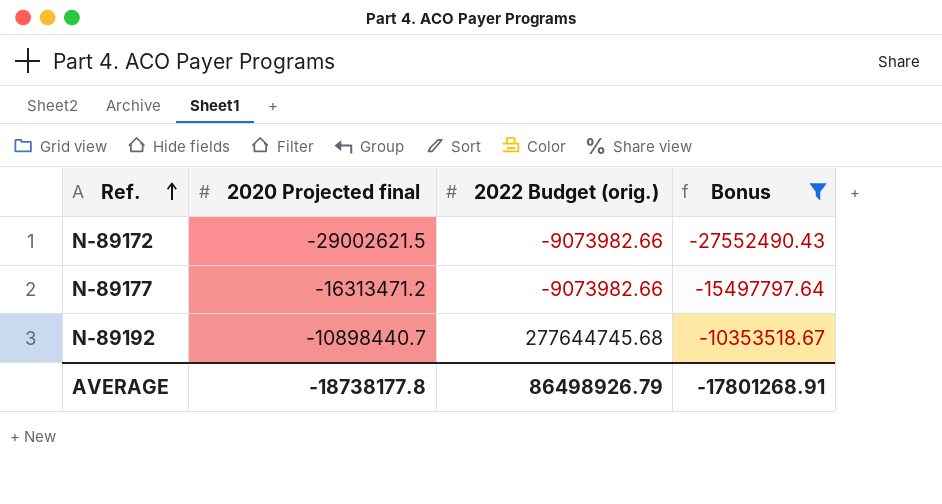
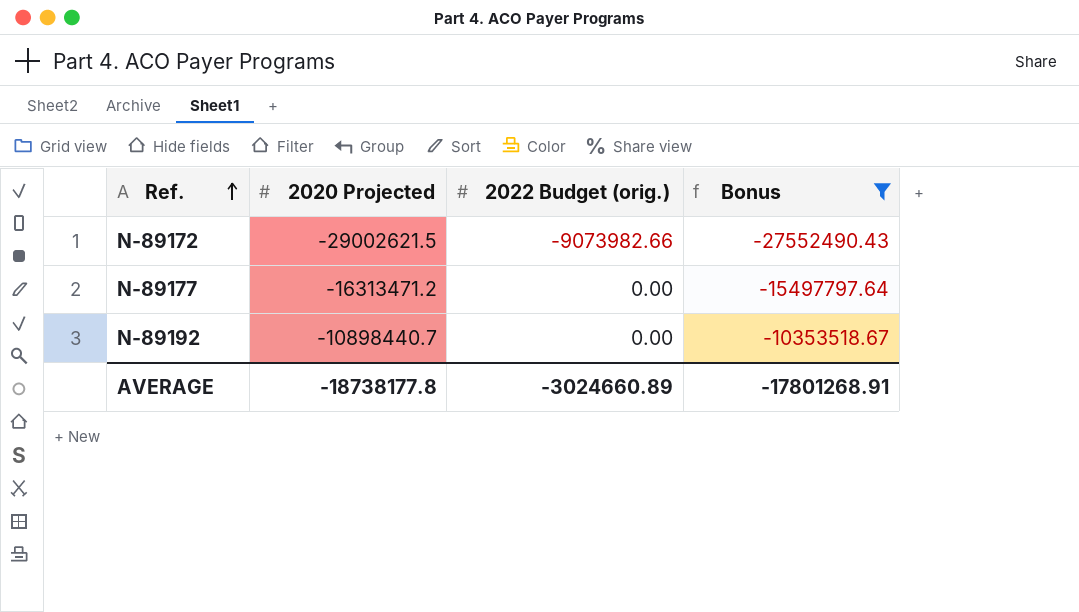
column name: 2020 Projected final -> 2020 Projected
N-89177 | 2022 Budget (orig.): -9073982.66 -> 0.00
N-89192 | 2022 Budget (orig.): 277644745.68 -> 0.00
AVERAGE | 2022 Budget (orig.): 86498926.79 -> -3024660.89

